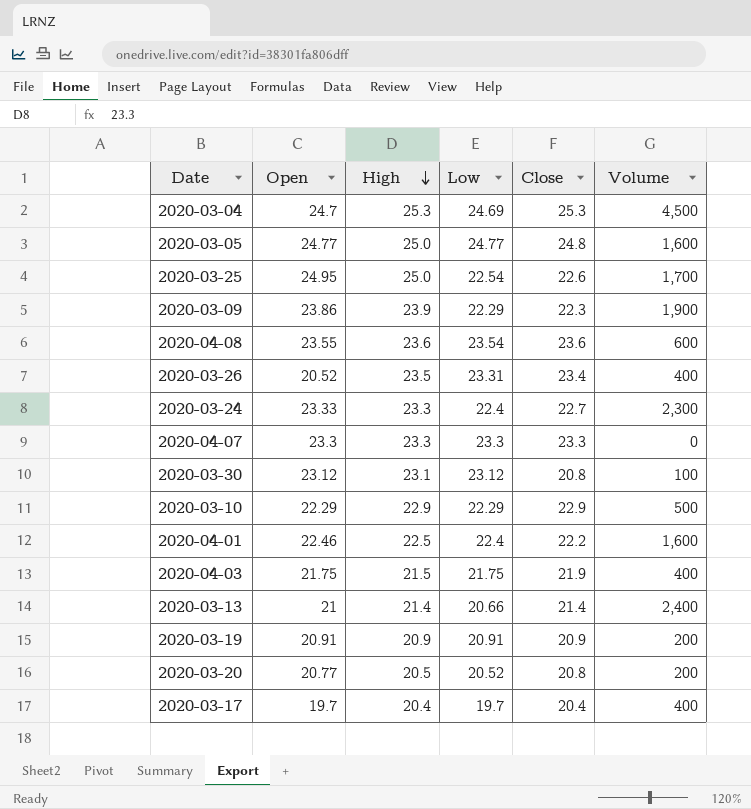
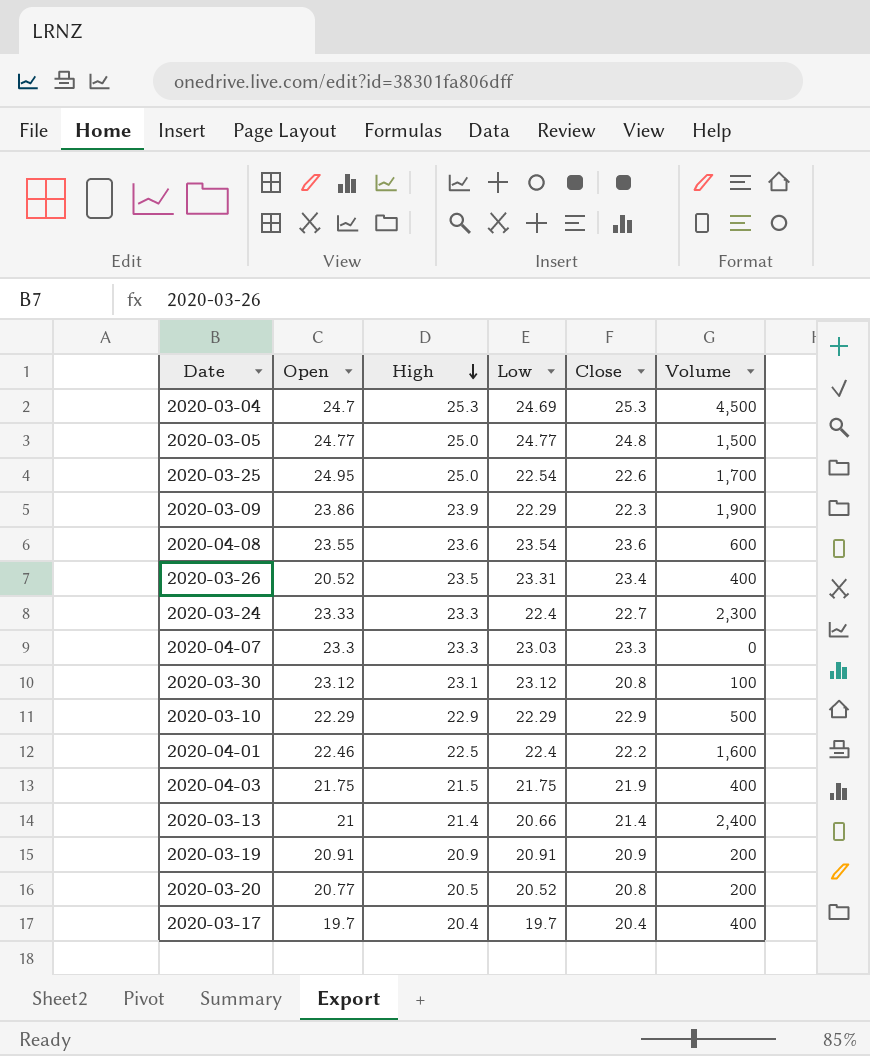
2020-03-05 | Volume: 1,600 -> 1,500
2020-04-07 | Low: 23.3 -> 23.03

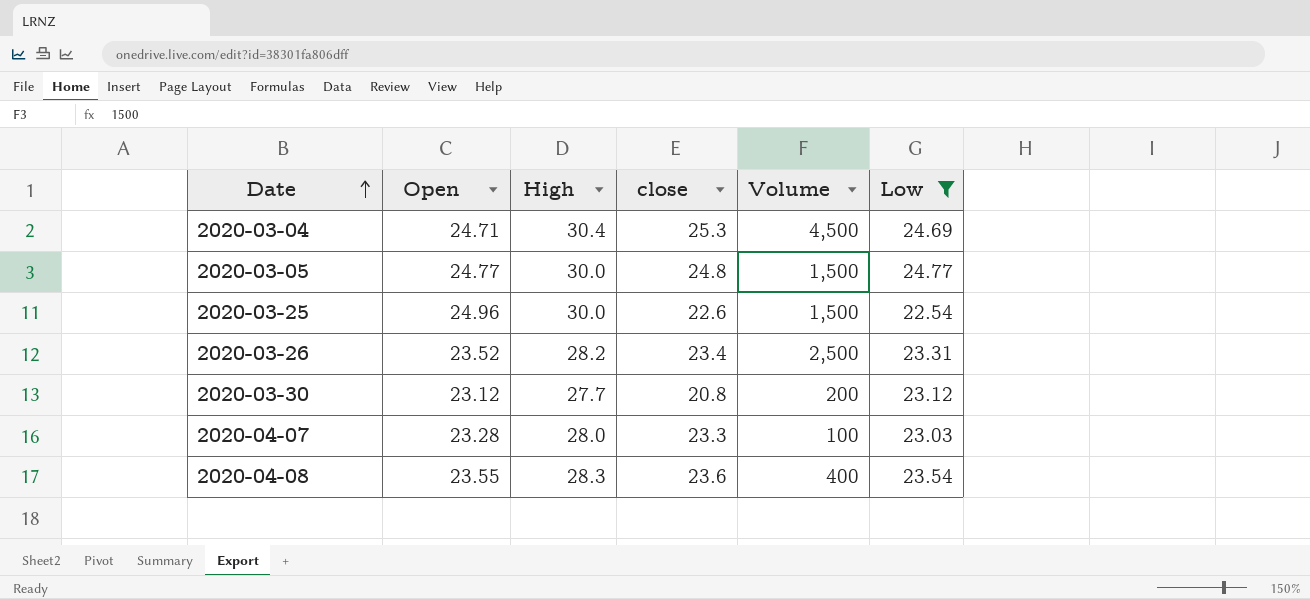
filter: none -> Low >= 22.54
row order: High descending -> Date ascending
column name: Close -> close
column Low | position: 4 -> 6
2020-03-04 | Open: 24.7 -> 24.71
2020-03-04 | High: 25.3 -> 30.4
2020-03-05 | High: 25.0 -> 30.0
2020-03-25 | Open: 24.95 -> 24.96
2020-03-25 | High: 25.0 -> 30.0
2020-03-25 | Volume: 1,700 -> 1,500
2020-03-26 | Open: 20.52 -> 23.52
2020-03-26 | High: 23.5 -> 28.2
2020-03-26 | Volume: 400 -> 2,500
2020-03-30 | High: 23.1 -> 27.7
2020-03-30 | Volume: 100 -> 200
2020-04-07 | Open: 23.3 -> 23.28
2020-04-07 | High: 23.3 -> 28.0
2020-04-07 | Volume: 0 -> 100
2020-04-08 | High: 23.6 -> 28.3
2020-04-08 | Volume: 600 -> 400

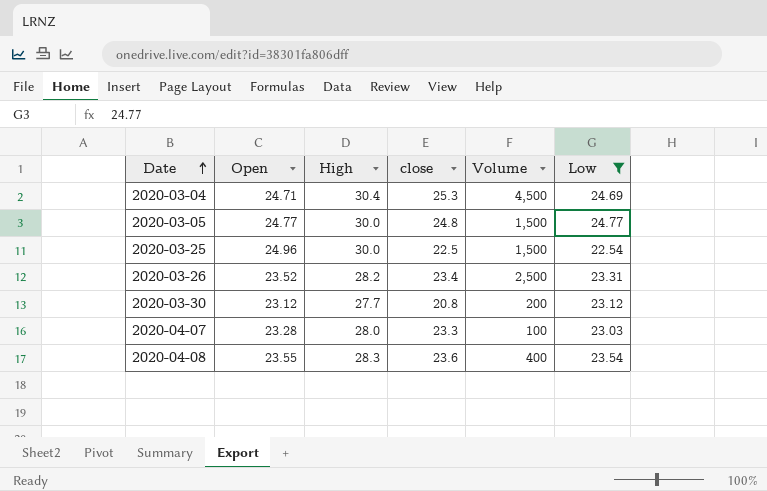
2020-03-25 | close: 22.6 -> 22.5

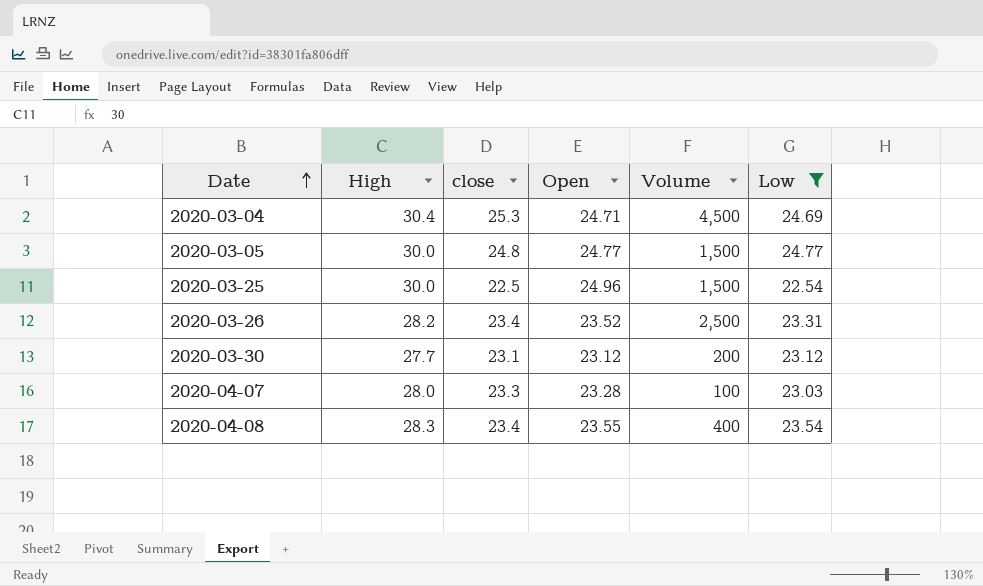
column Open | position: 2 -> 4
2020-03-30 | close: 20.8 -> 23.1
2020-04-08 | close: 23.6 -> 23.4

